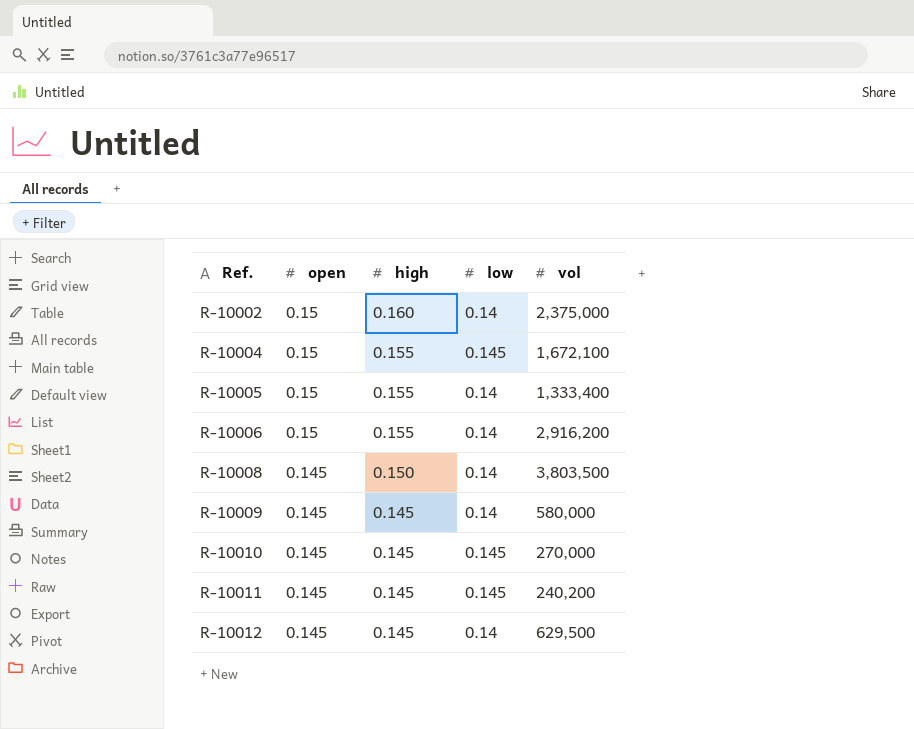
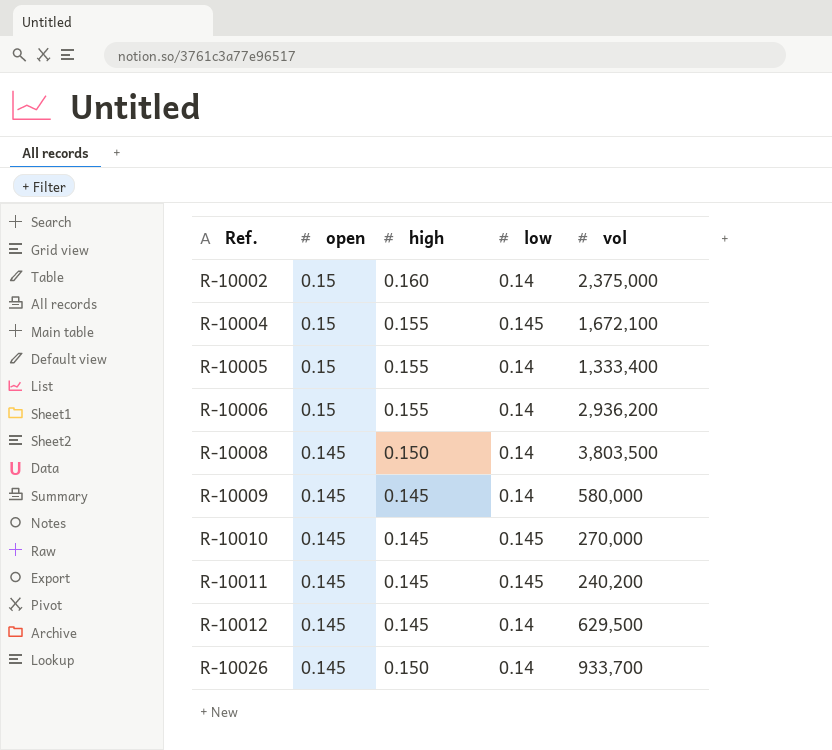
R-10006 | vol: 2,916,200 -> 2,936,200
row R-10026: none -> 0.145 | 0.150 | 0.14 | 933,700

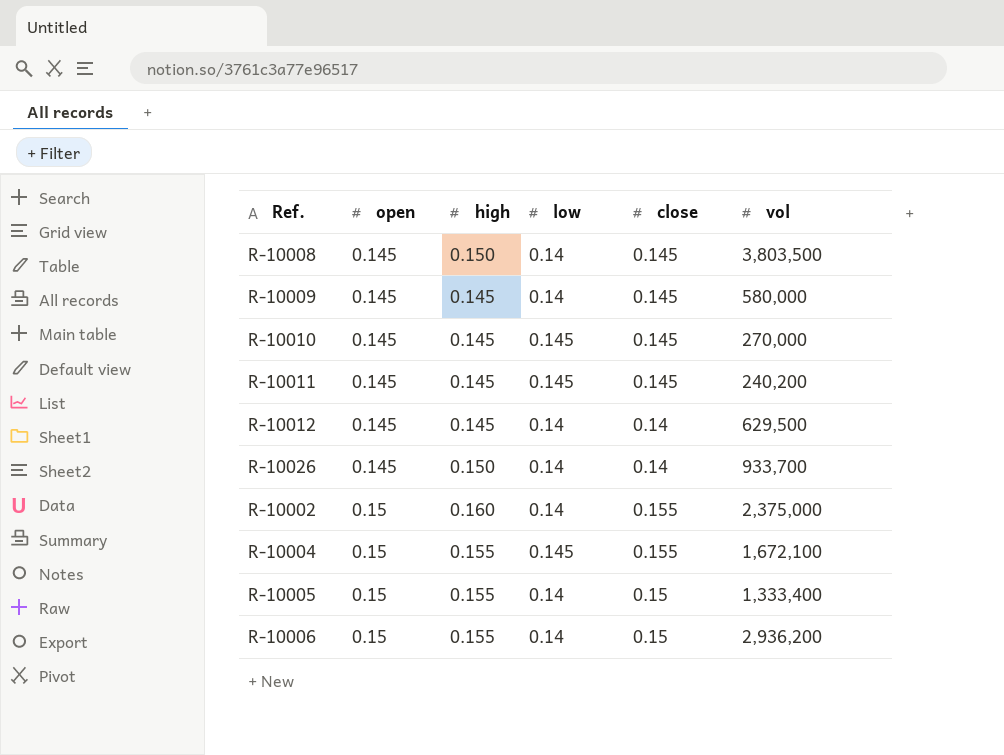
row order: Ref. ascending -> open ascending
column close | position: none -> 5

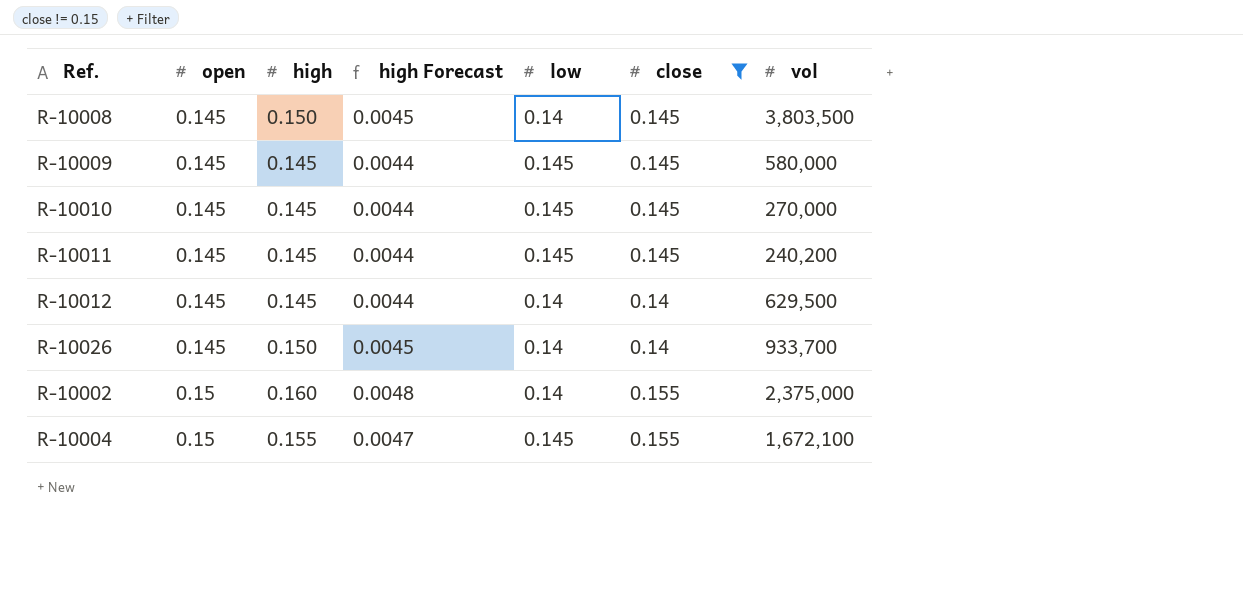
filter: none -> close != 0.15
column high Forecast | formula: none -> [high] * 0.03
R-10009 | low: 0.14 -> 0.145

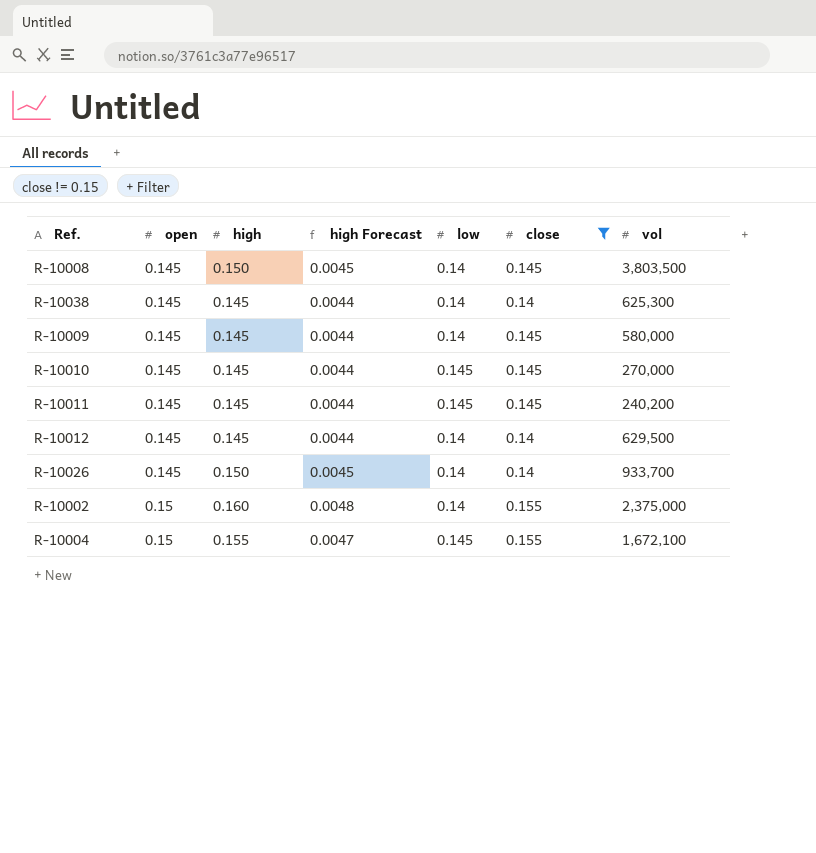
row R-10038: none -> 0.145 | 0.145 | 0.0044 | 0.14 | 0.14 | 625,300
R-10009 | low: 0.145 -> 0.14

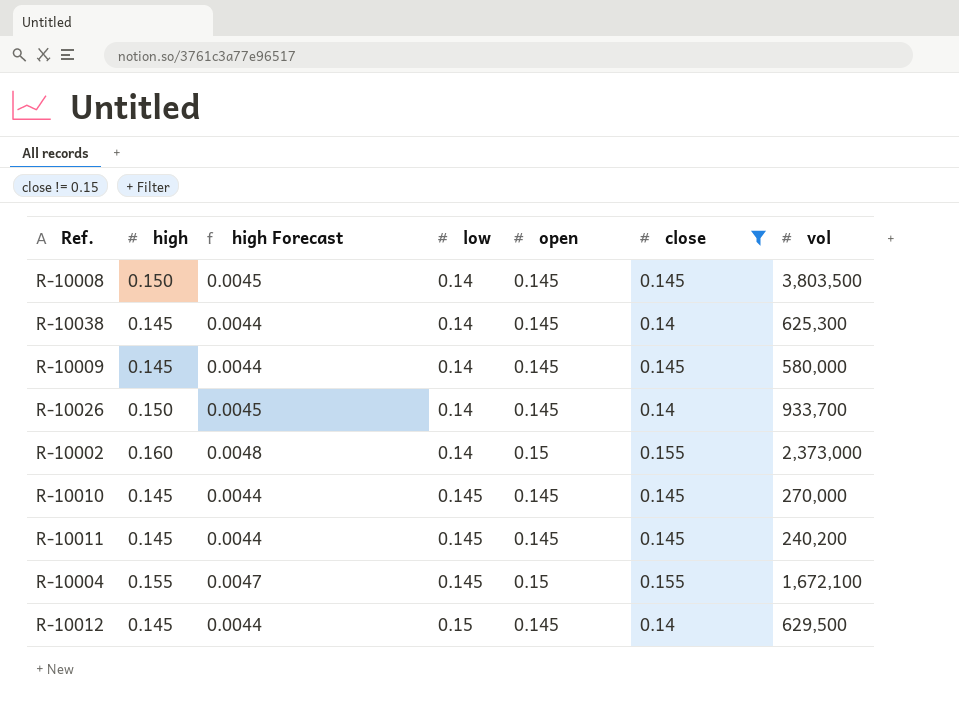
row order: open ascending -> low ascending
column open | position: 2 -> 5
R-10002 | vol: 2,375,000 -> 2,373,000
R-10012 | low: 0.14 -> 0.15

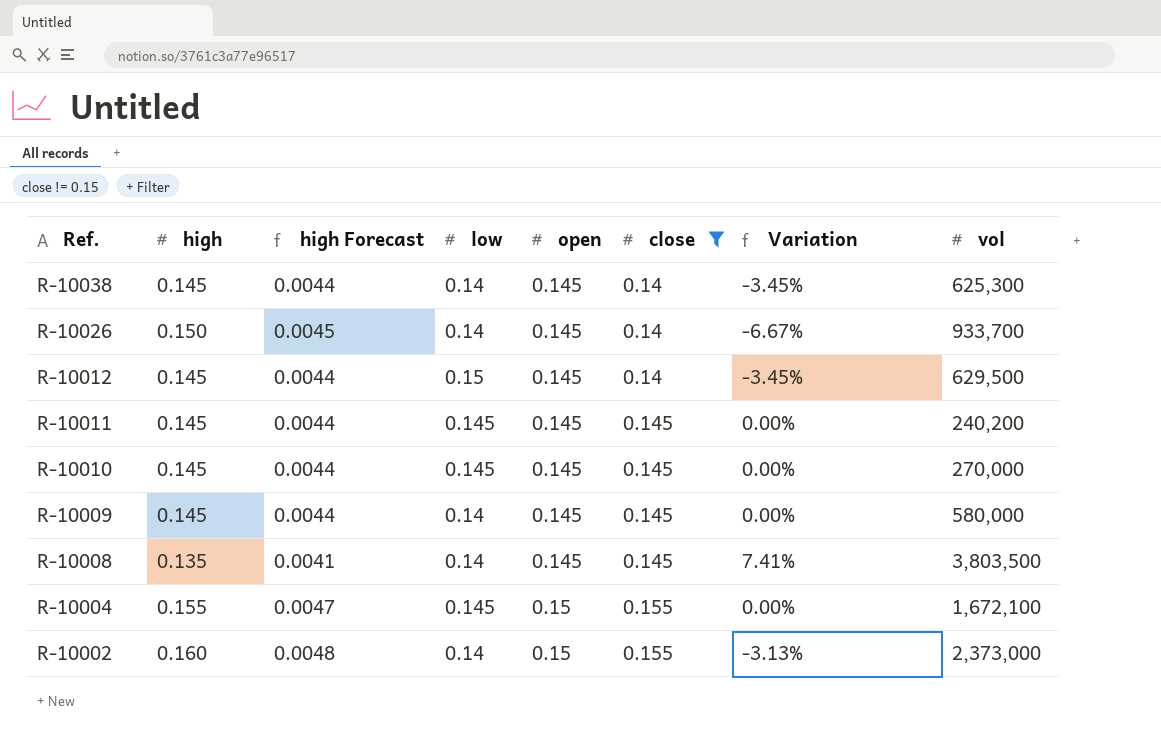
row order: low ascending -> Ref. descending
column Variation | formula: none -> ([close] - [high]) / [high]
R-10008 | high: 0.150 -> 0.135
R-10008 | high Forecast: 0.0045 -> 0.0041

